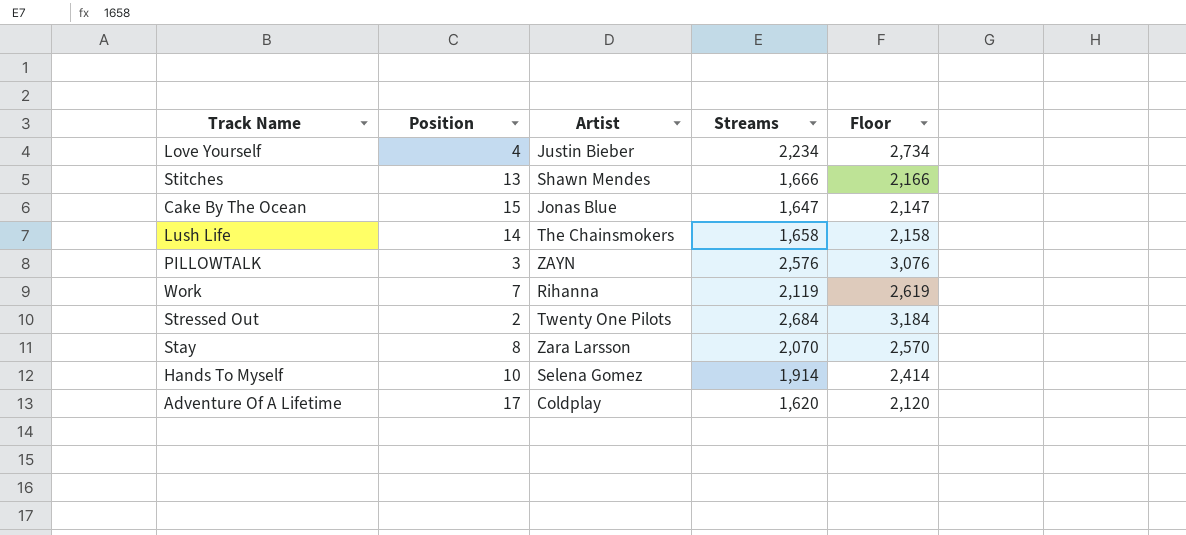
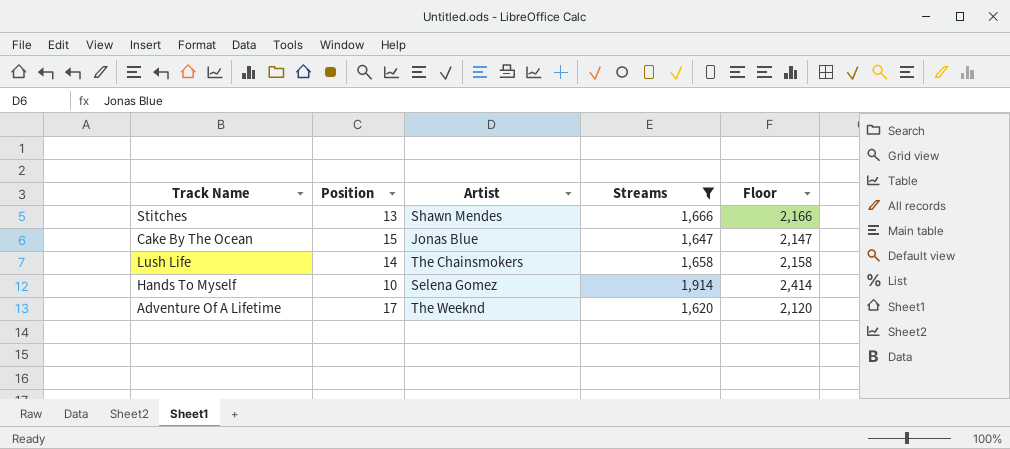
filter: none -> Streams <= 1,914
Adventure Of A Lifetime | Artist: Coldplay -> The Weeknd

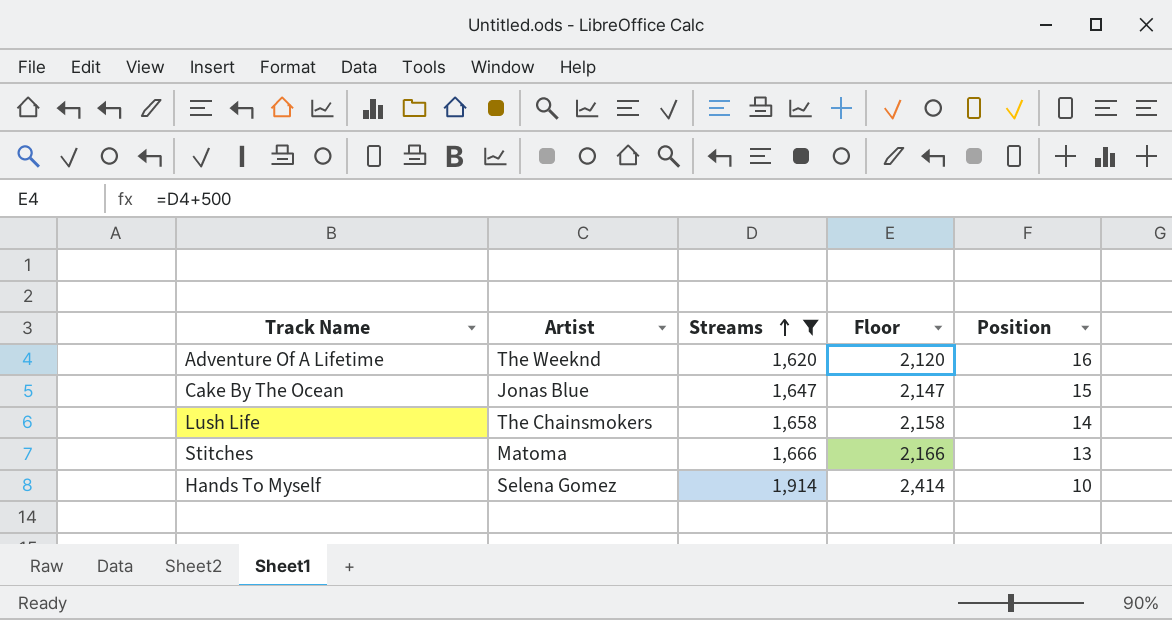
row order: none -> Streams ascending
column Position | position: 2 -> 5
Adventure Of A Lifetime | Position: 17 -> 16
Stitches | Artist: Shawn Mendes -> Matoma

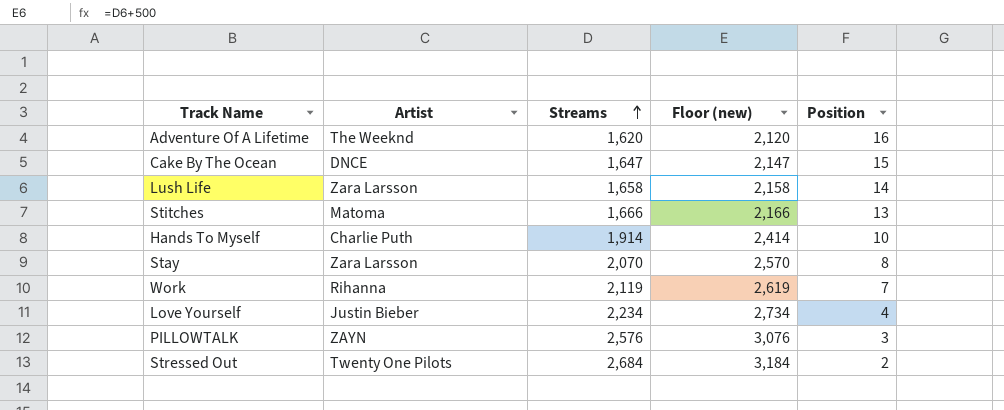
filter: Streams <= 1,914 -> none
column name: Floor -> Floor (new)
Cake By The Ocean | Artist: Jonas Blue -> DNCE
Lush Life | Artist: The Chainsmokers -> Zara Larsson
Hands To Myself | Artist: Selena Gomez -> Charlie Puth

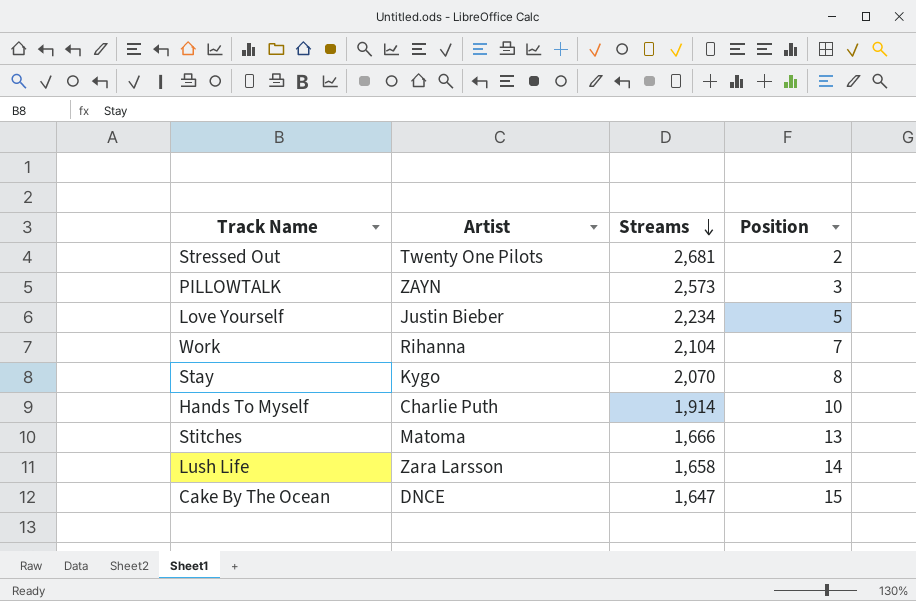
row order: Streams ascending -> Streams descending
column Floor (new) | formula: [Streams] + 500 -> none
row Adventure Of A Lifetime: The Weeknd | 1,620 | 2,120 | 16 -> none
Stressed Out | Streams: 2,684 -> 2,681
PILLOWTALK | Streams: 2,576 -> 2,573
Love Yourself | Position: 4 -> 5
Work | Streams: 2,119 -> 2,104
Stay | Artist: Zara Larsson -> Kygo

